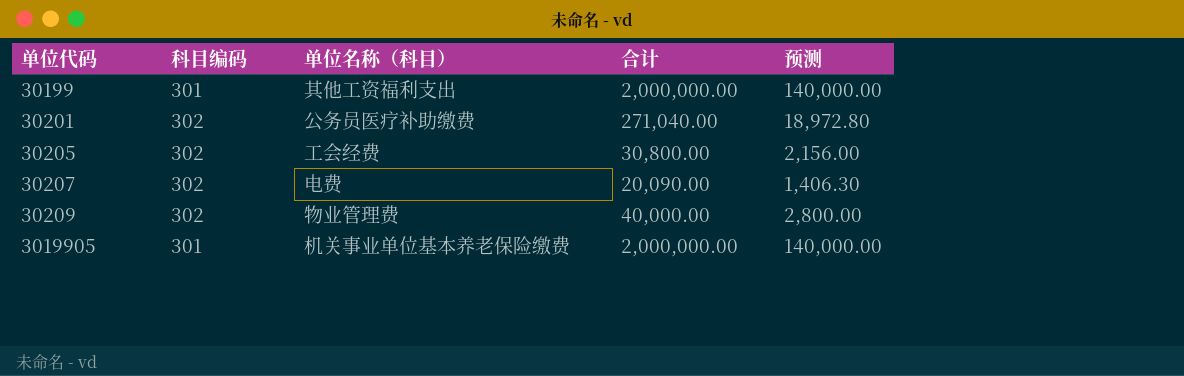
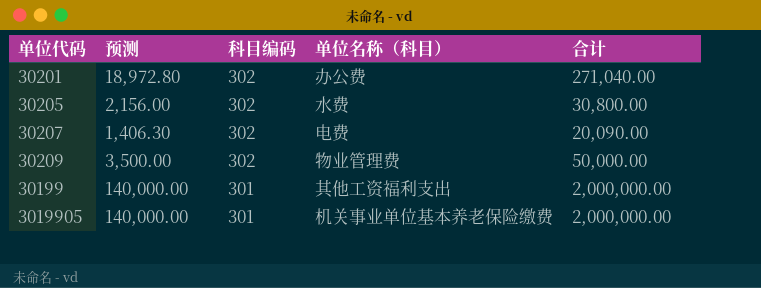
row order: 单位代码 ascending -> 科目编码 descending
column 预测 | position: 5 -> 2
30201 | 单位名称（科目）: 公务员医疗补助缴费 -> 办公费
30205 | 单位名称（科目）: 工会经费 -> 水费
30209 | 预测: 2,800.00 -> 3,500.00
30209 | 合计: 40,000.00 -> 50,000.00

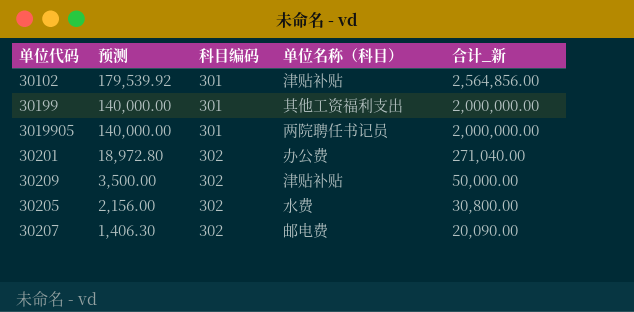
row order: 科目编码 descending -> 预测 descending
column name: 合计 -> 合计_新
row 30102: none -> 179,539.92 | 301 | 津贴补贴 | 2,564,856.00
3019905 | 单位名称（科目）: 机关事业单位基本养老保险缴费 -> 两院聘任书记员
30209 | 单位名称（科目）: 物业管理费 -> 津贴补贴
30207 | 单位名称（科目）: 电费 -> 邮电费

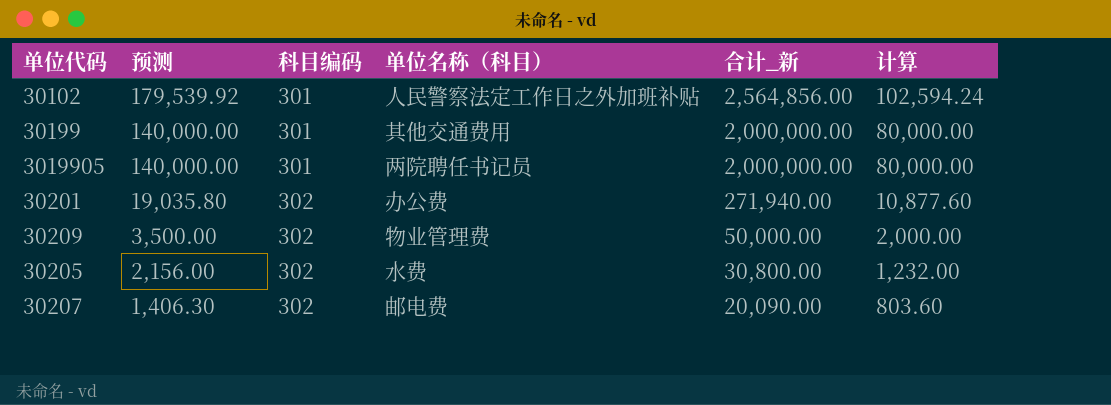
column 计算 | formula: none -> [合计_新] * 0.04
30102 | 单位名称（科目）: 津贴补贴 -> 人民警察法定工作日之外加班补贴
30199 | 单位名称（科目）: 其他工资福利支出 -> 其他交通费用
30201 | 预测: 18,972.80 -> 19,035.80
30201 | 合计_新: 271,040.00 -> 271,940.00
30209 | 单位名称（科目）: 津贴补贴 -> 物业管理费

